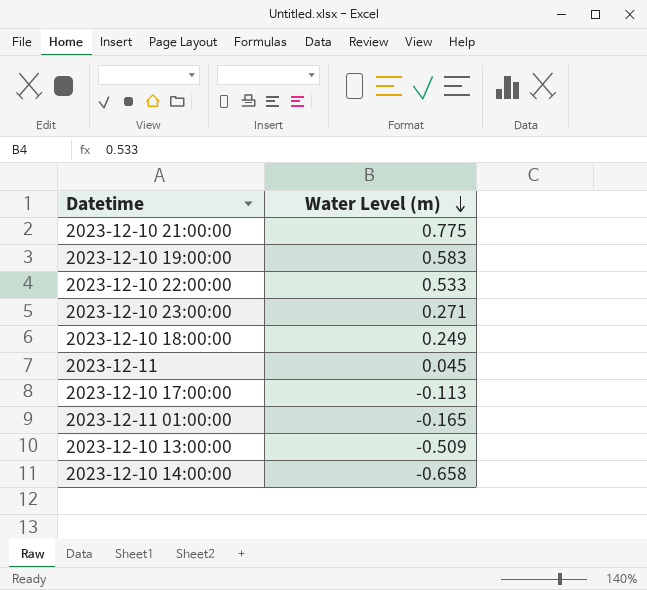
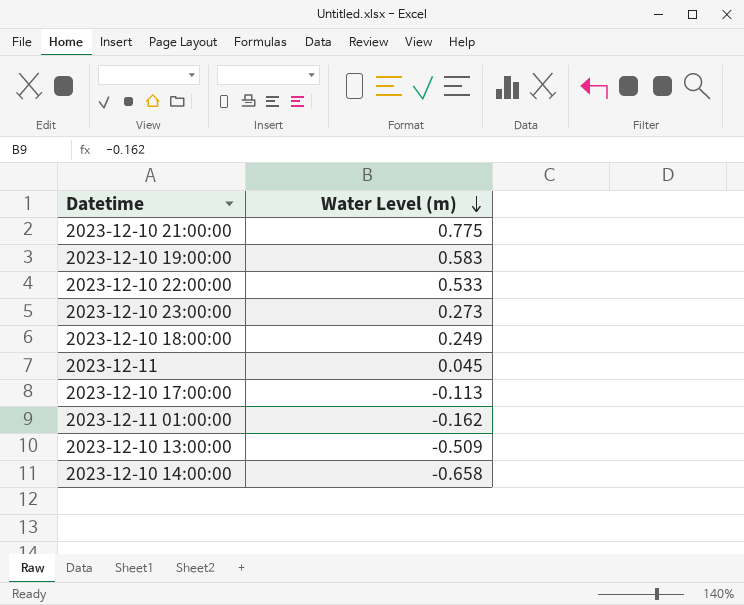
2023-12-10 23:00:00 | Water Level (m): 0.271 -> 0.273
2023-12-11 01:00:00 | Water Level (m): -0.165 -> -0.162

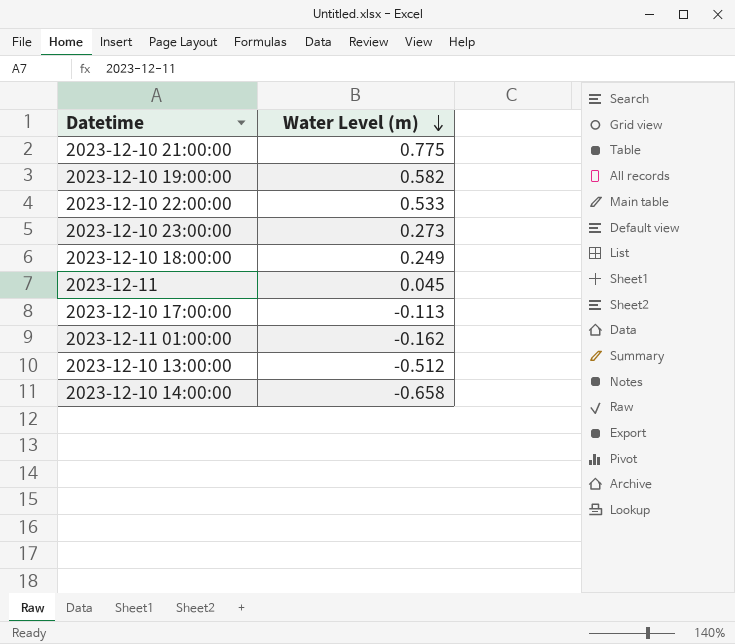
2023-12-10 19:00:00 | Water Level (m): 0.583 -> 0.582
2023-12-10 13:00:00 | Water Level (m): -0.509 -> -0.512

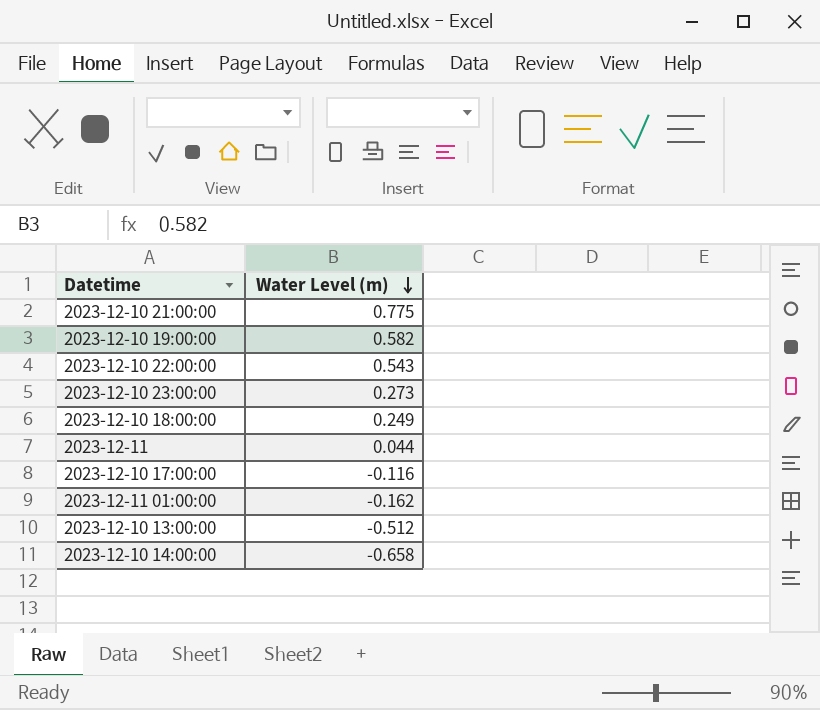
2023-12-10 22:00:00 | Water Level (m): 0.533 -> 0.543
2023-12-11 | Water Level (m): 0.045 -> 0.044
2023-12-10 17:00:00 | Water Level (m): -0.113 -> -0.116

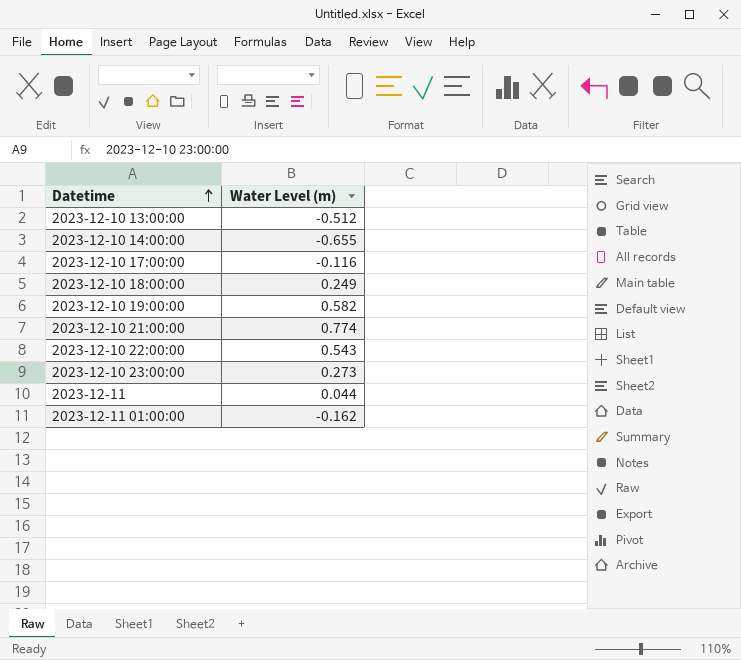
row order: Water Level (m) descending -> Datetime ascending
2023-12-10 14:00:00 | Water Level (m): -0.658 -> -0.655
2023-12-10 21:00:00 | Water Level (m): 0.775 -> 0.774

